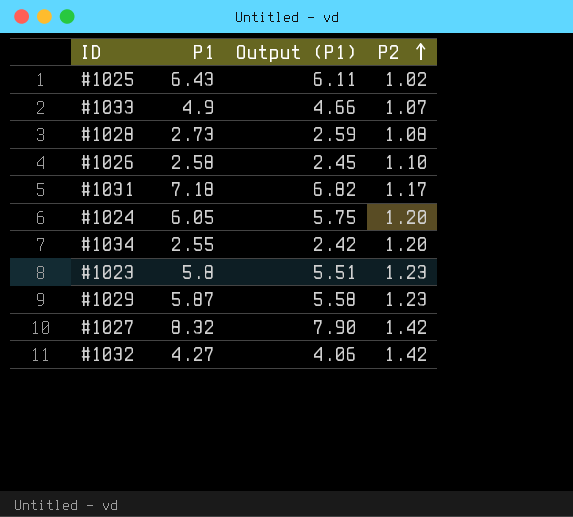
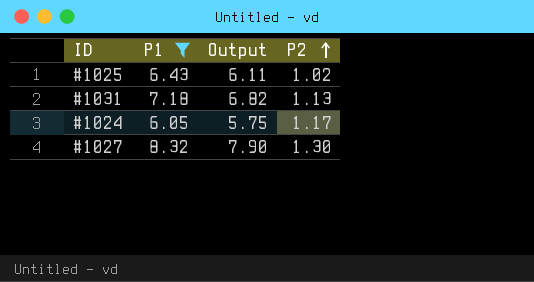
filter: none -> P1 >= 6.05
column name: Output (P1) -> Output
#1031 | P2: 1.17 -> 1.13
#1024 | P2: 1.20 -> 1.17
#1027 | P2: 1.42 -> 1.30

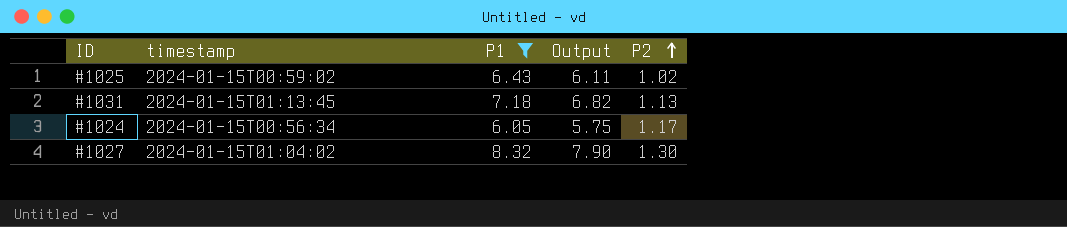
column timestamp | position: none -> 2

